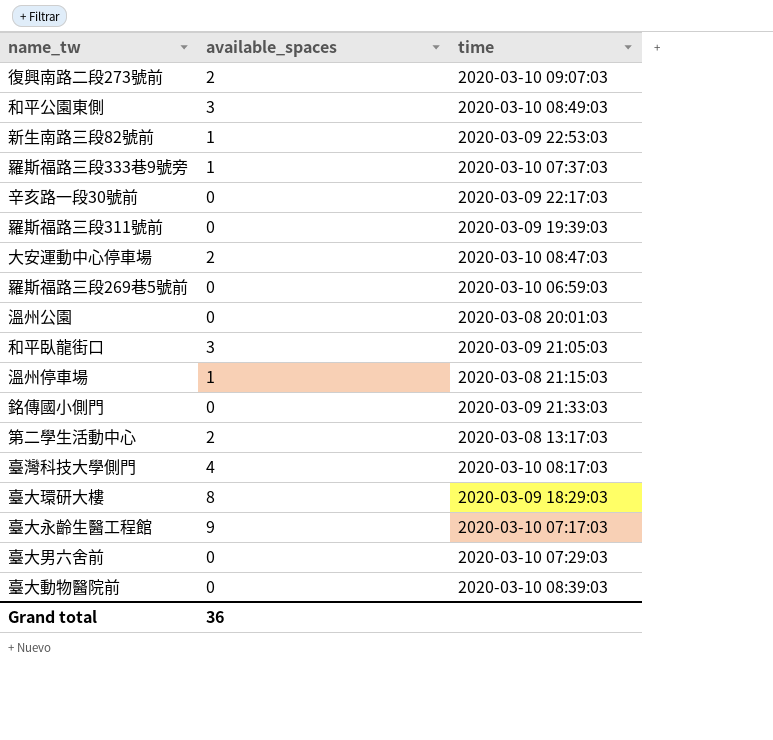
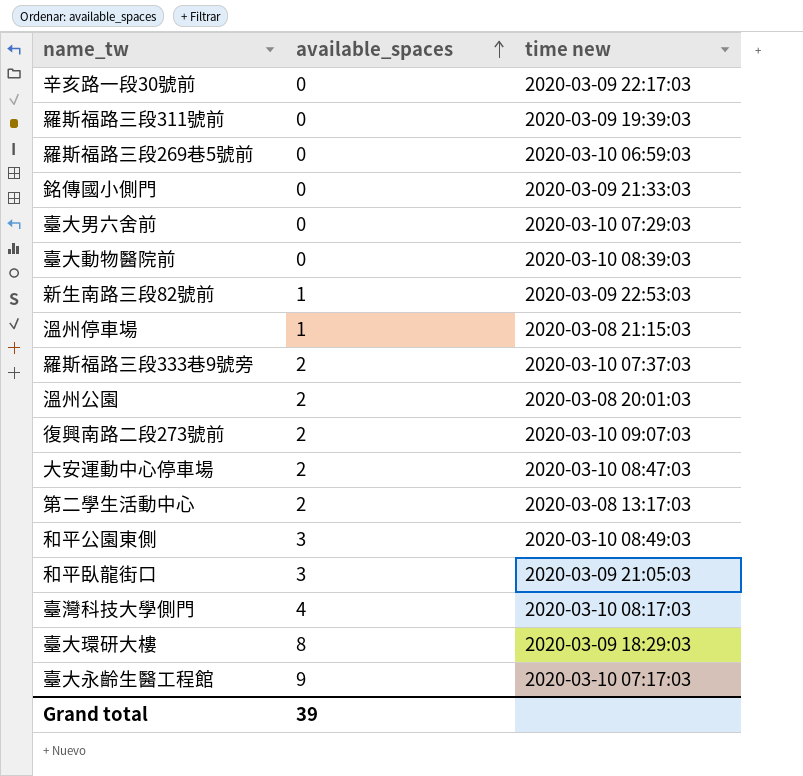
row order: none -> available_spaces ascending
column name: time -> time new
羅斯福路三段333巷9號旁 | available_spaces: 1 -> 2
溫州公園 | available_spaces: 0 -> 2
Grand total | available_spaces: 36 -> 39

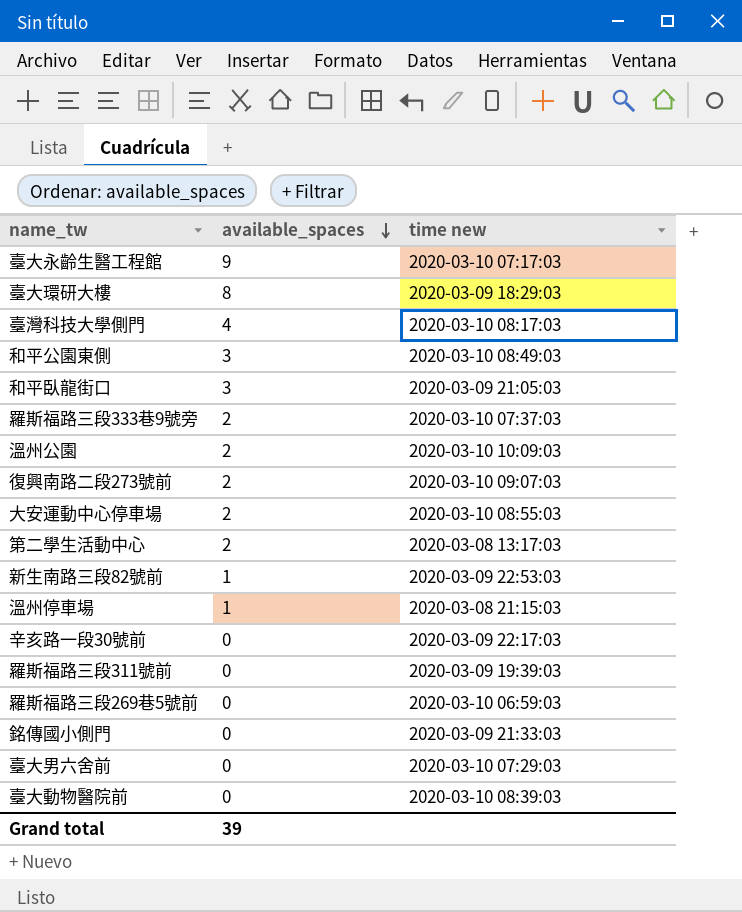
row order: available_spaces ascending -> available_spaces descending
溫州公園 | time new: 2020-03-08 20:01:03 -> 2020-03-10 10:09:03
大安運動中心停車場 | time new: 2020-03-10 08:47:03 -> 2020-03-10 08:55:03

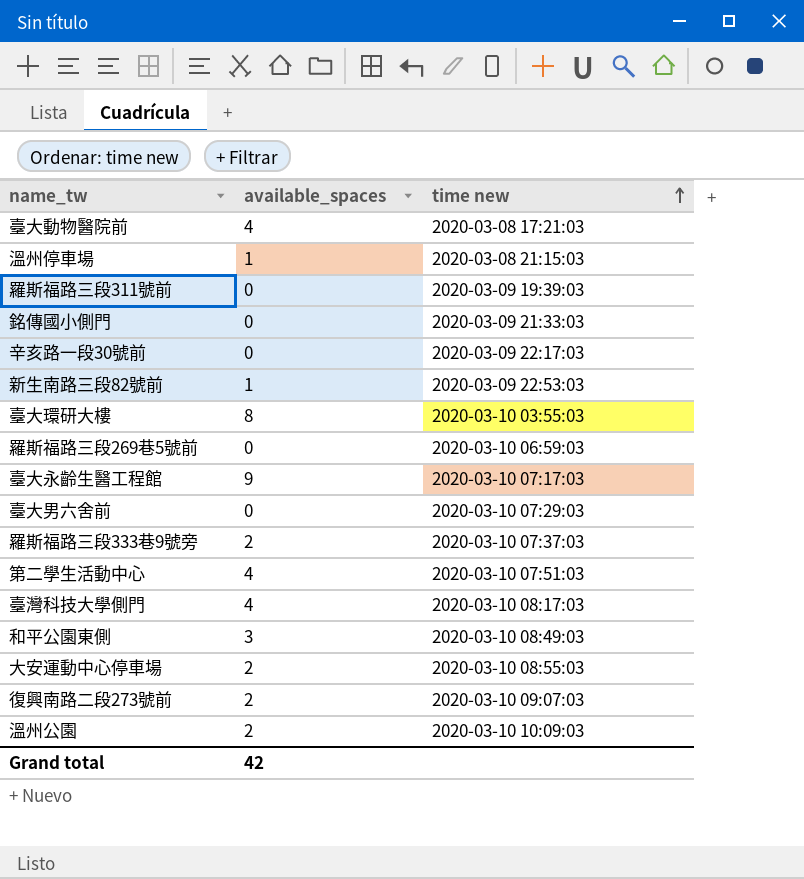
row order: available_spaces descending -> time new ascending
row 和平臥龍街口: 3 | 2020-03-09 21:05:03 -> none
臺大動物醫院前 | available_spaces: 0 -> 4
臺大動物醫院前 | time new: 2020-03-10 08:39:03 -> 2020-03-08 17:21:03
臺大環研大樓 | time new: 2020-03-09 18:29:03 -> 2020-03-10 03:55:03
第二學生活動中心 | available_spaces: 2 -> 4
第二學生活動中心 | time new: 2020-03-08 13:17:03 -> 2020-03-10 07:51:03
Grand total | available_spaces: 39 -> 42

